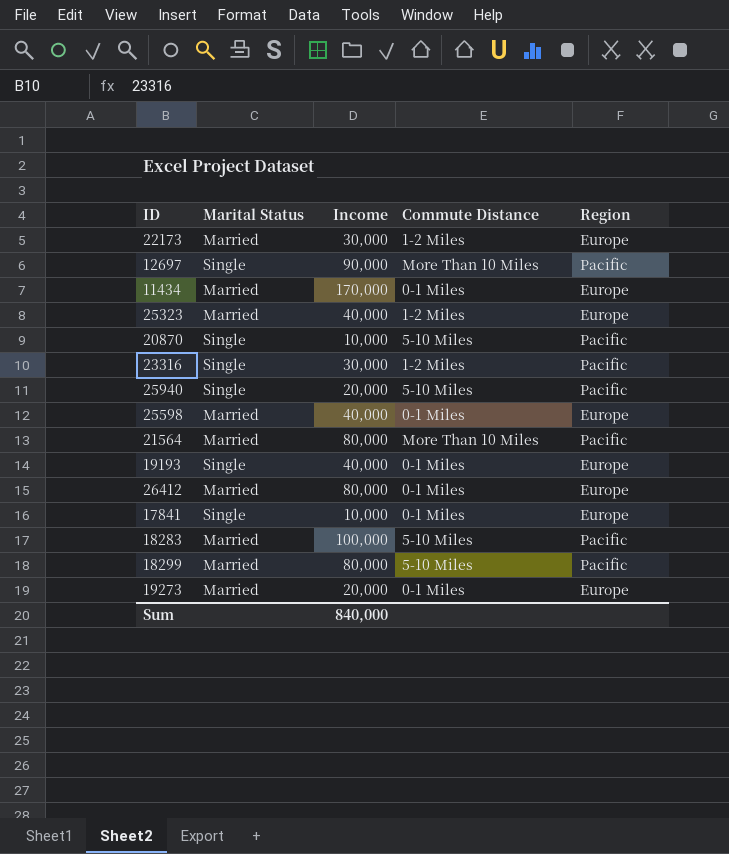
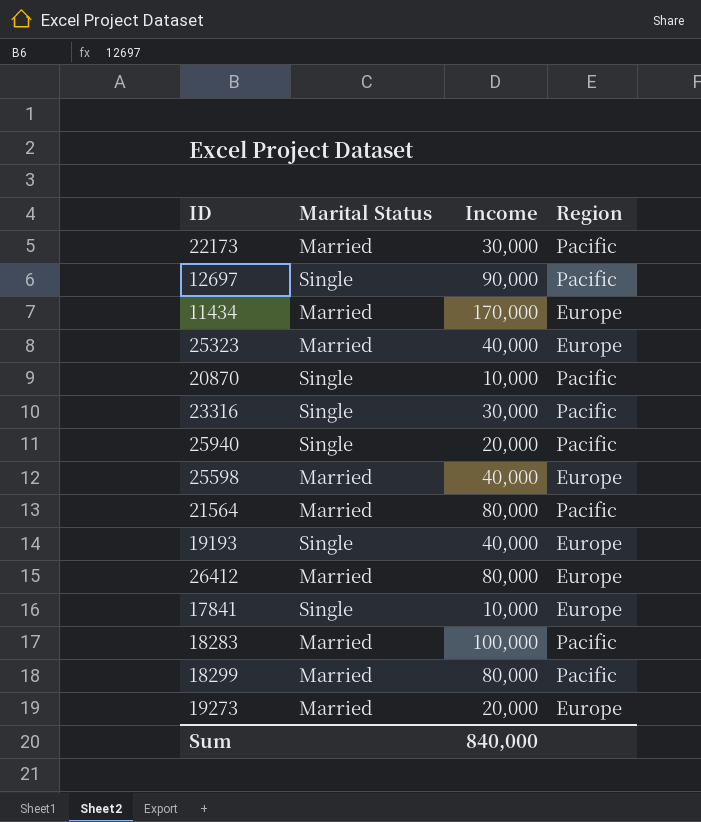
column Commute Distance | position: 4 -> none
22173 | Region: Europe -> Pacific

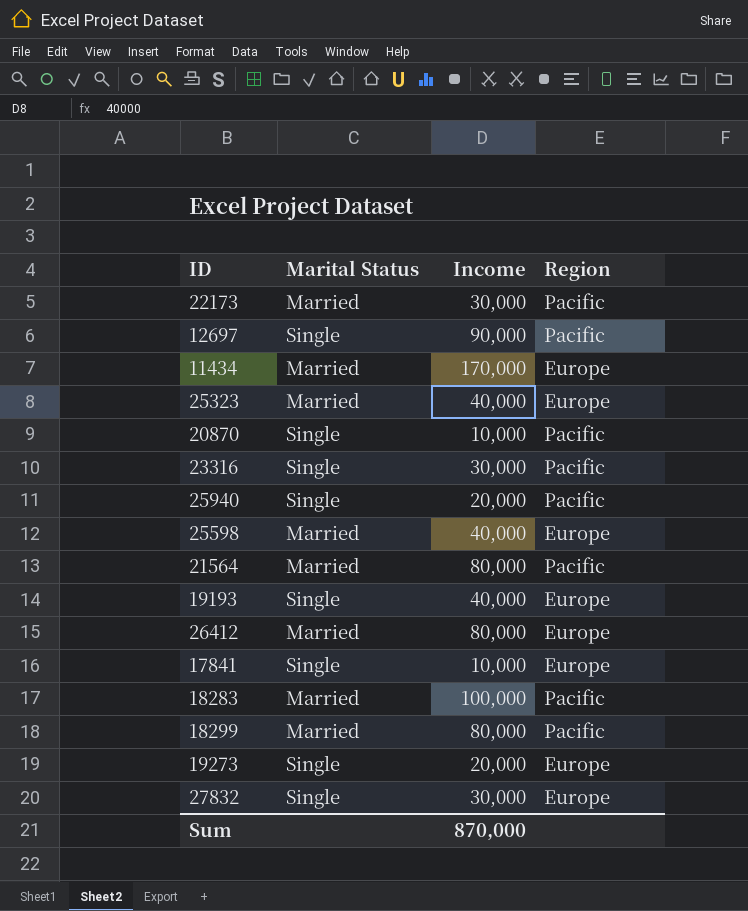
19273 | Marital Status: Married -> Single
row 27832: none -> Single | 30,000 | Europe
Sum | Income: 840,000 -> 870,000

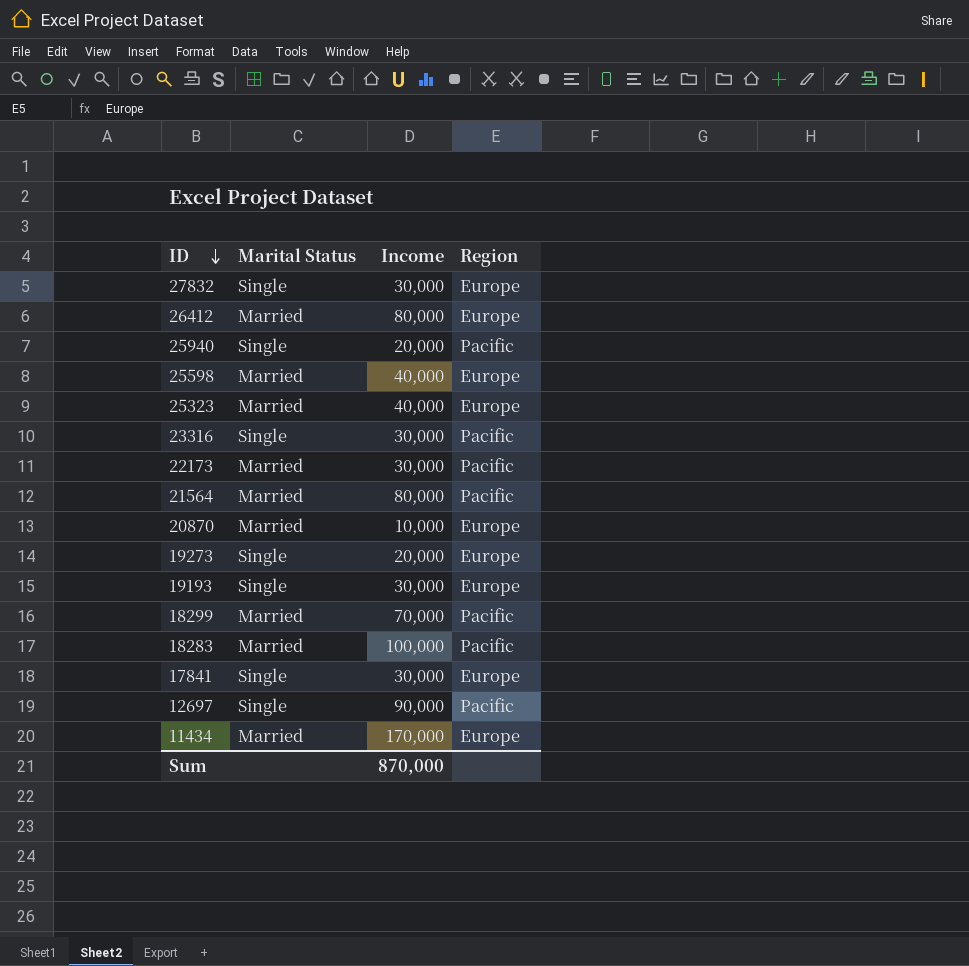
row order: none -> ID descending
20870 | Marital Status: Single -> Married
20870 | Region: Pacific -> Europe
19193 | Income: 40,000 -> 30,000
18299 | Income: 80,000 -> 70,000
17841 | Income: 10,000 -> 30,000

